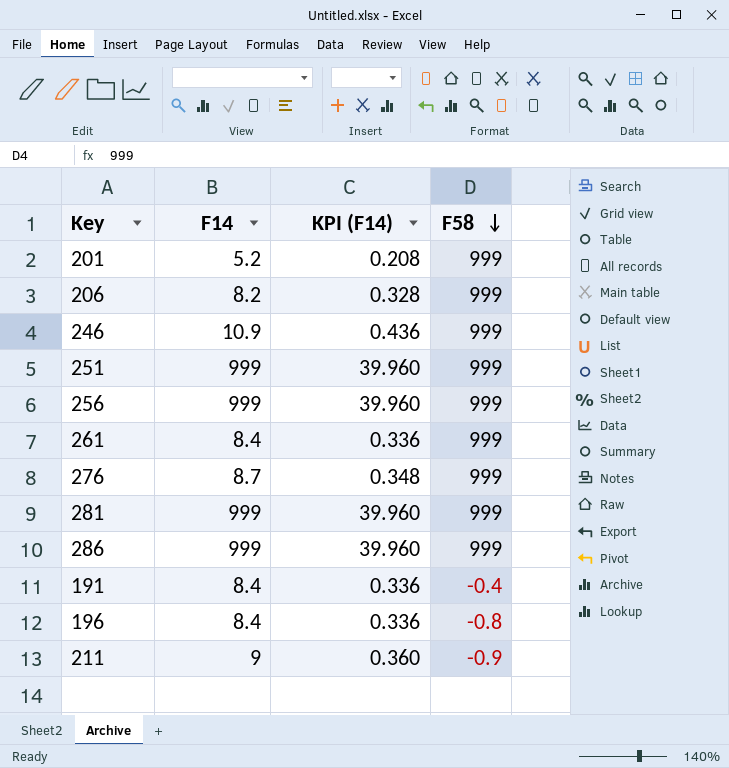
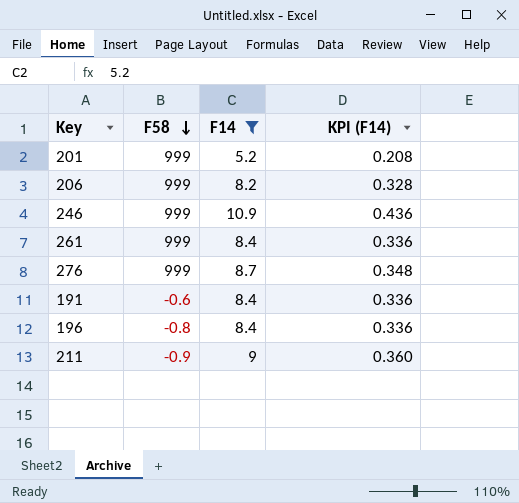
filter: none -> F14 != 999
column F58 | position: 4 -> 2
191 | F58: -0.4 -> -0.6

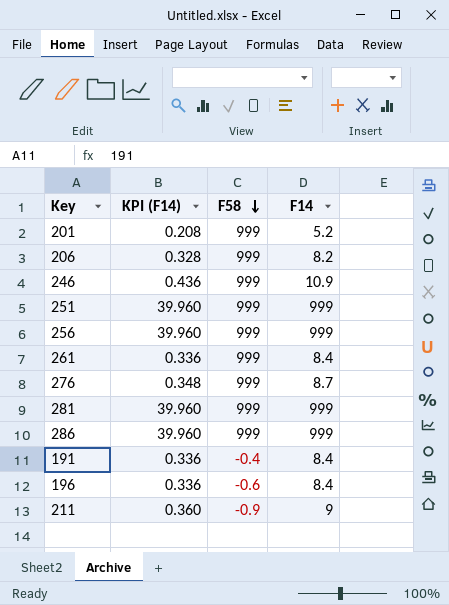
filter: F14 != 999 -> none
column KPI (F14) | position: 4 -> 2
191 | F58: -0.6 -> -0.4
196 | F58: -0.8 -> -0.6

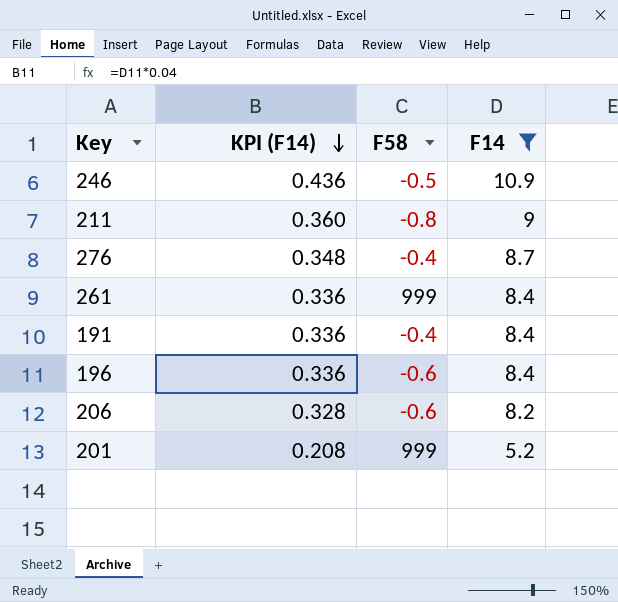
filter: none -> F14 != 999
row order: F58 descending -> KPI (F14) descending
246 | F58: 999 -> -0.5
211 | F58: -0.9 -> -0.8
276 | F58: 999 -> -0.4
206 | F58: 999 -> -0.6

